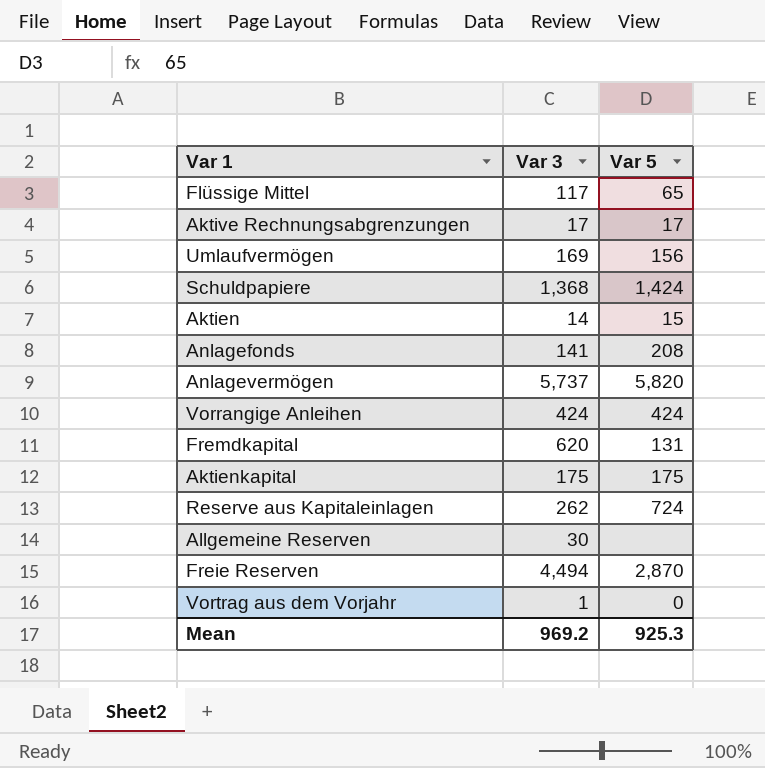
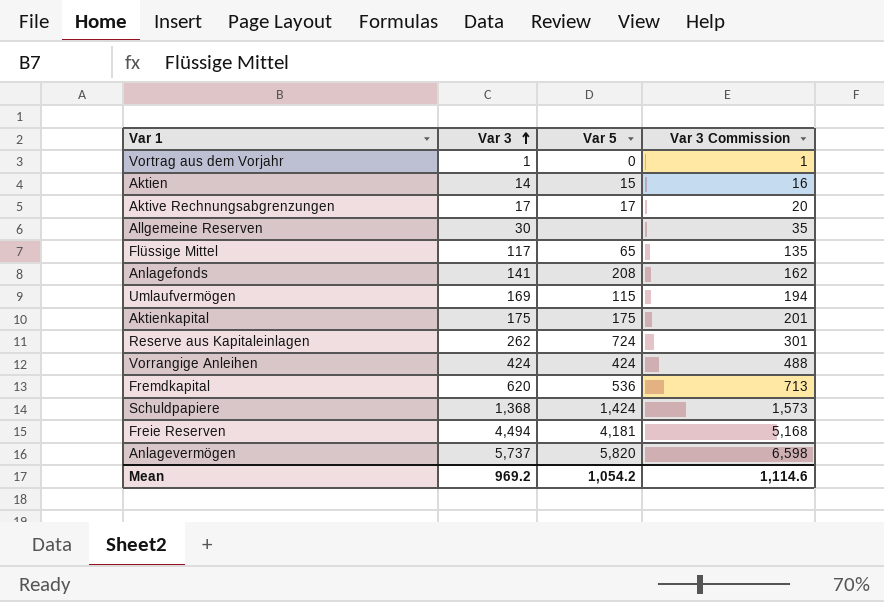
row order: none -> Var 3 ascending
column Var 3 Commission | formula: none -> [Var 3] * 1.15
Umlaufvermögen | Var 5: 156 -> 115
Fremdkapital | Var 5: 131 -> 536
Freie Reserven | Var 5: 2,870 -> 4,181
Mean | Var 5: 925.3 -> 1,054.2

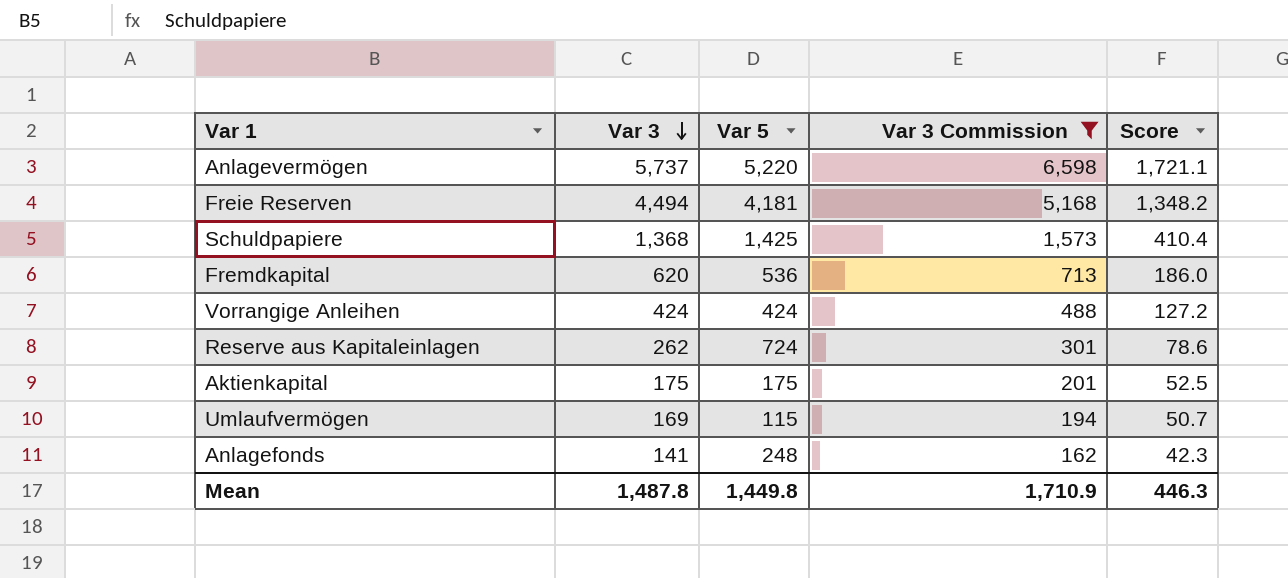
filter: none -> Var 3 Commission >= 162
row order: Var 3 ascending -> Var 3 descending
column Score | formula: none -> [Var 3] * 0.3
Anlagevermögen | Var 5: 5,820 -> 5,220
Schuldpapiere | Var 5: 1,424 -> 1,425
Anlagefonds | Var 5: 208 -> 248
Mean | Var 3: 969.2 -> 1,487.8
Mean | Var 5: 1,054.2 -> 1,449.8
Mean | Var 3 Commission: 1,114.6 -> 1,710.9

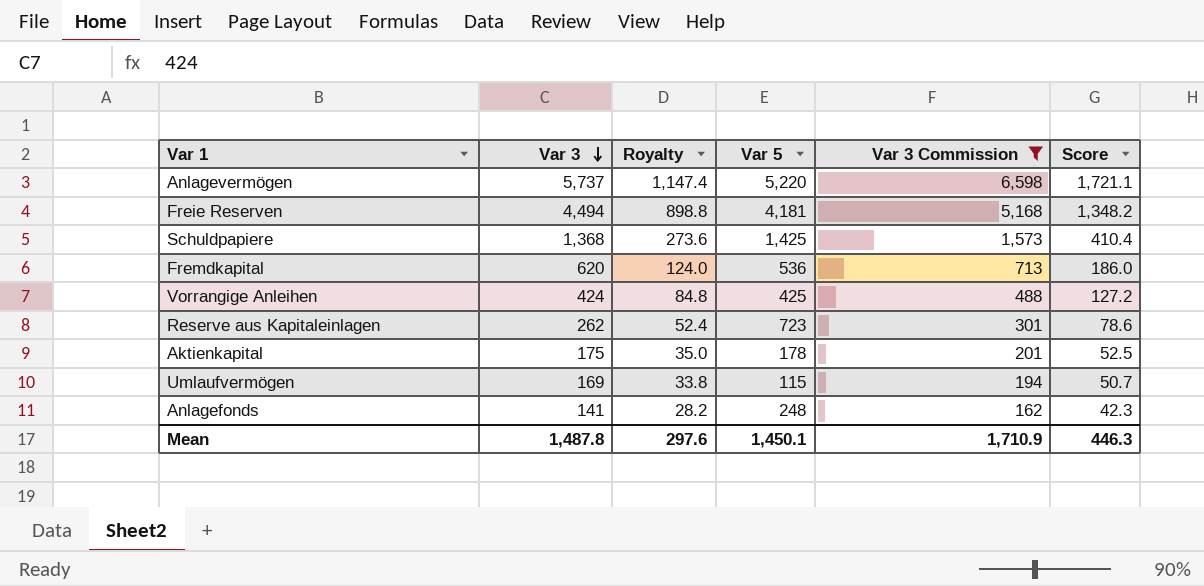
column Royalty | formula: none -> [Var 3] * 0.2
Vorrangige Anleihen | Var 5: 424 -> 425
Reserve aus Kapitaleinlagen | Var 5: 724 -> 723
Aktienkapital | Var 5: 175 -> 178
Mean | Var 5: 1,449.8 -> 1,450.1

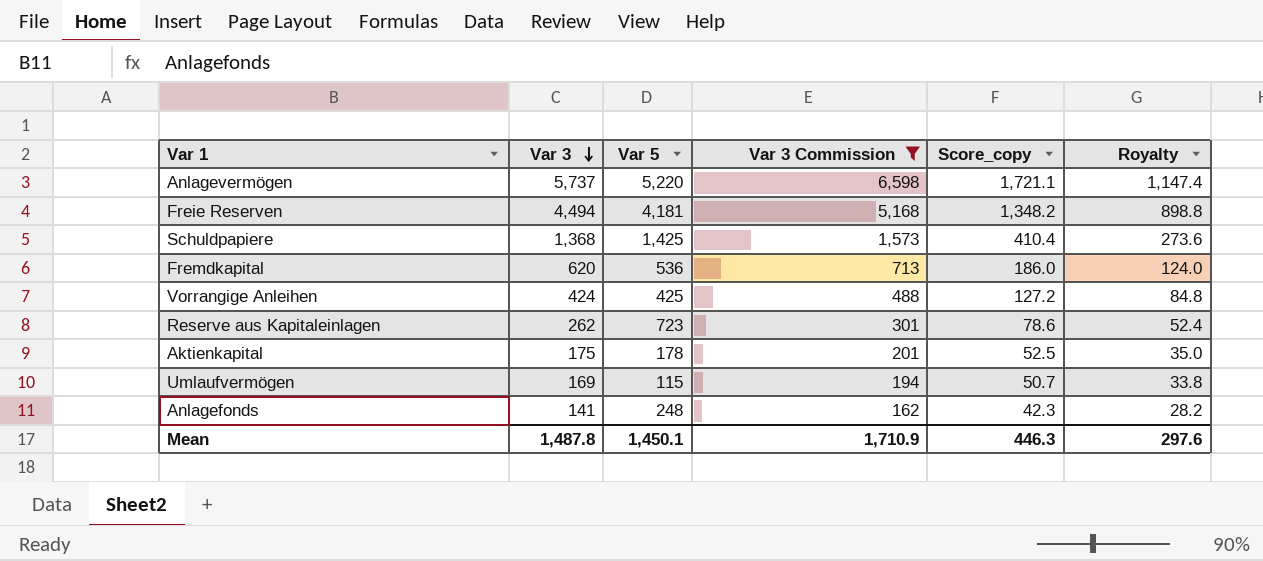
column name: Score -> Score_copy
column Royalty | position: 3 -> 6

